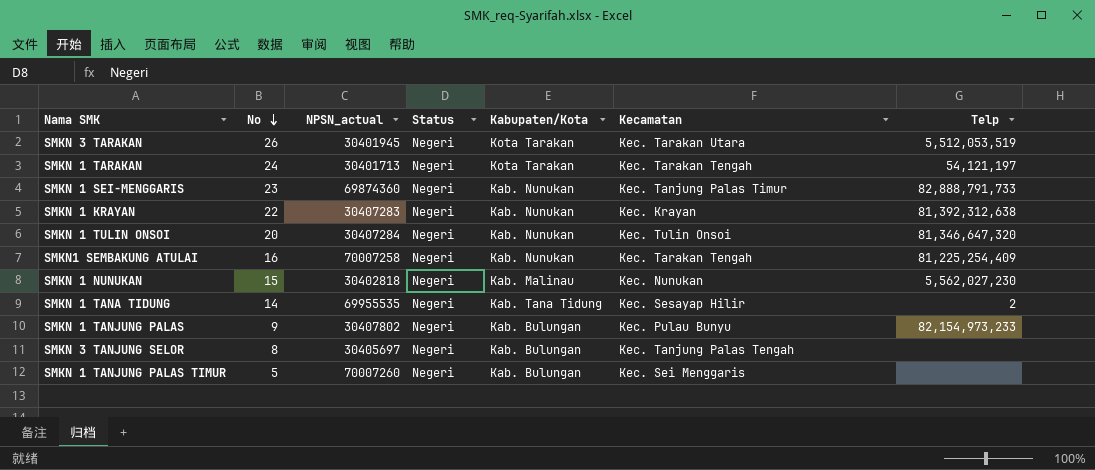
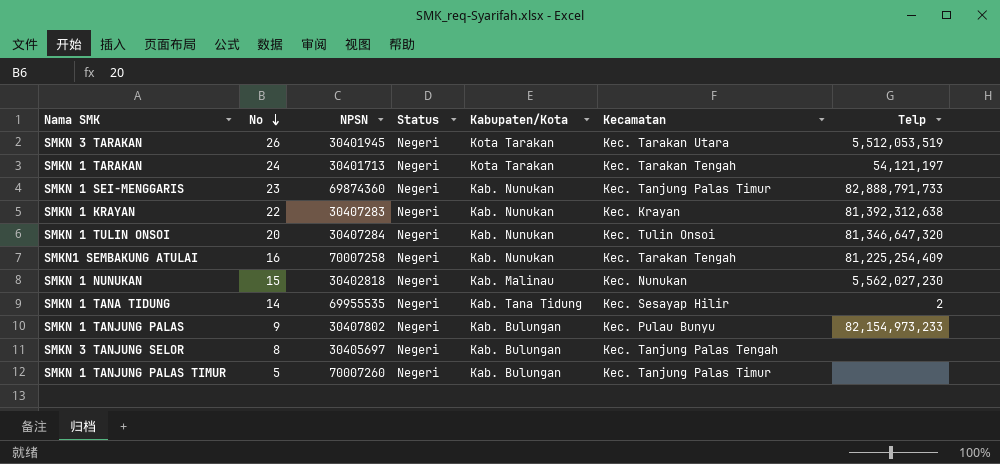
column name: NPSN_actual -> NPSN
SMKN 1 TANJUNG PALAS TIMUR | Kecamatan: Kec. Sei Menggaris -> Kec. Tanjung Palas Timur

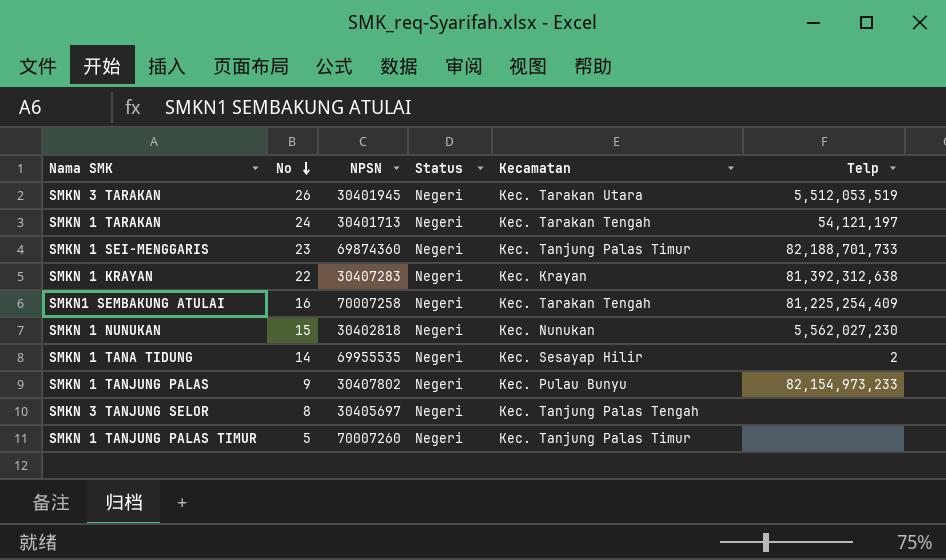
column Kabupaten/Kota | position: 5 -> none
row SMKN 1 TULIN ONSOI: 20 | 30407284 | Negeri | Kab. Nunukan | Kec. Tulin Onsoi | 81,346,647,320 -> none
SMKN 1 SEI-MENGGARIS | Telp: 82,888,791,733 -> 82,188,701,733

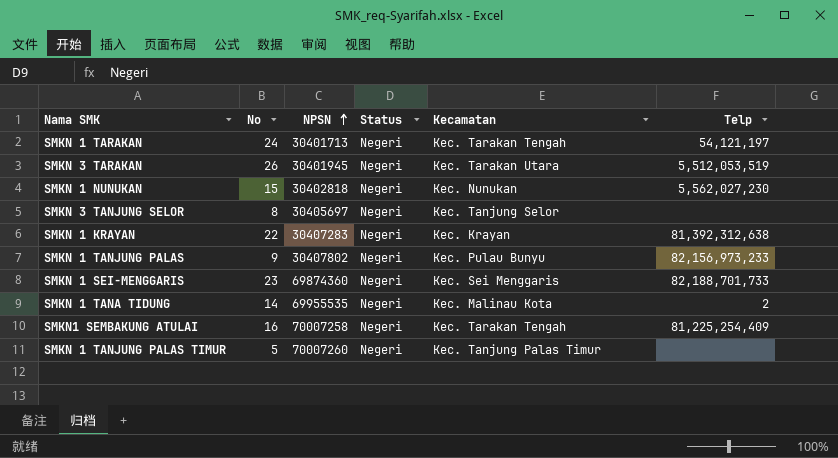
row order: No descending -> NPSN ascending
SMKN 3 TANJUNG SELOR | Kecamatan: Kec. Tanjung Palas Tengah -> Kec. Tanjung Selor
SMKN 1 TANJUNG PALAS | Telp: 82,154,973,233 -> 82,156,973,233
SMKN 1 SEI-MENGGARIS | Kecamatan: Kec. Tanjung Palas Timur -> Kec. Sei Menggaris
SMKN 1 TANA TIDUNG | Kecamatan: Kec. Sesayap Hilir -> Kec. Malinau Kota

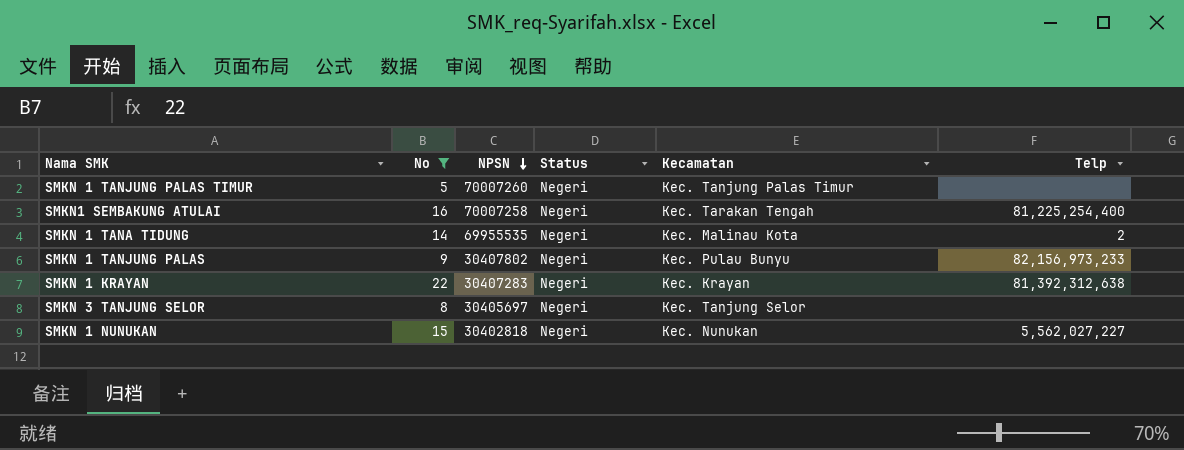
filter: none -> No <= 22
row order: NPSN ascending -> NPSN descending
SMKN1 SEMBAKUNG ATULAI | Telp: 81,225,254,409 -> 81,225,254,400
SMKN 1 NUNUKAN | Telp: 5,562,027,230 -> 5,562,027,227

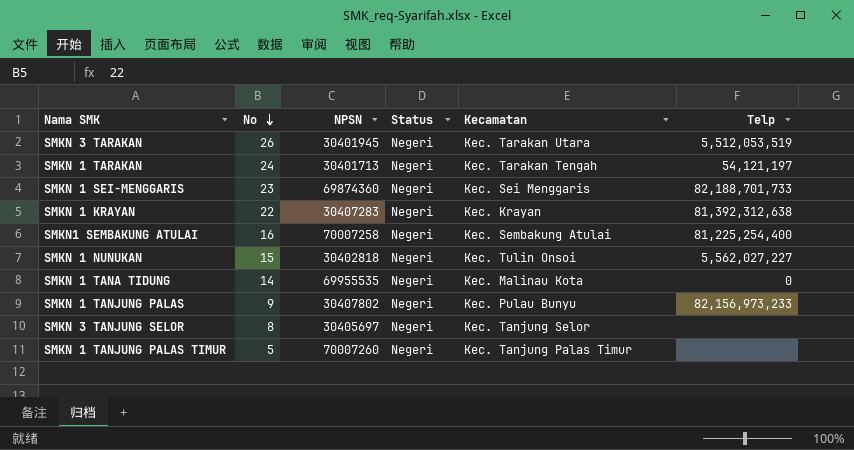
filter: No <= 22 -> none
row order: NPSN descending -> No descending
SMKN1 SEMBAKUNG ATULAI | Kecamatan: Kec. Tarakan Tengah -> Kec. Sembakung Atulai
SMKN 1 NUNUKAN | Kecamatan: Kec. Nunukan -> Kec. Tulin Onsoi
SMKN 1 TANA TIDUNG | Telp: 2 -> 0

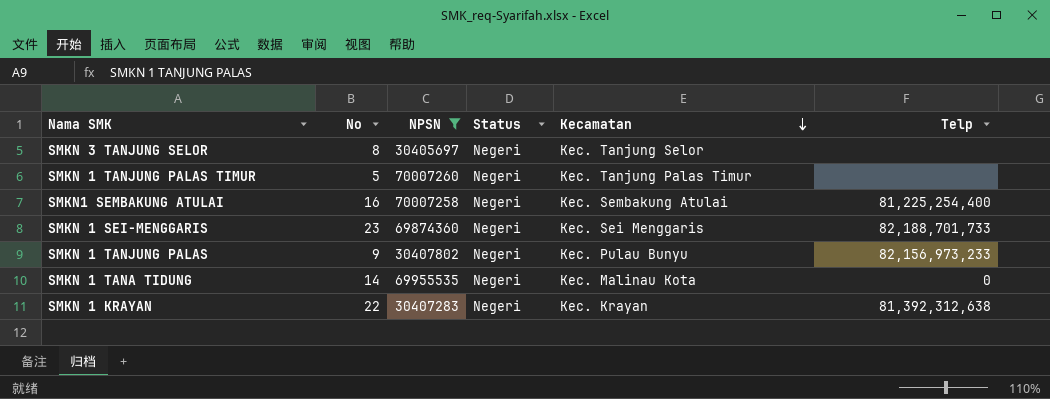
filter: none -> NPSN >= 30405697
row order: No descending -> Kecamatan descending

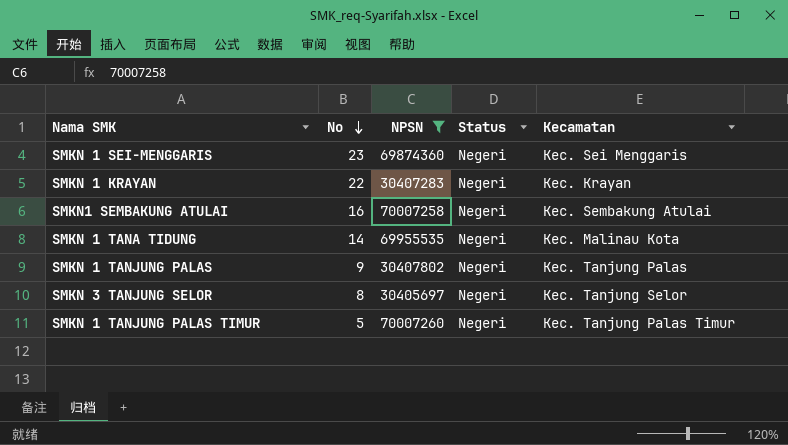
row order: Kecamatan descending -> No descending
column Telp | position: 6 -> none
SMKN 1 TANJUNG PALAS | Kecamatan: Kec. Pulau Bunyu -> Kec. Tanjung Palas

